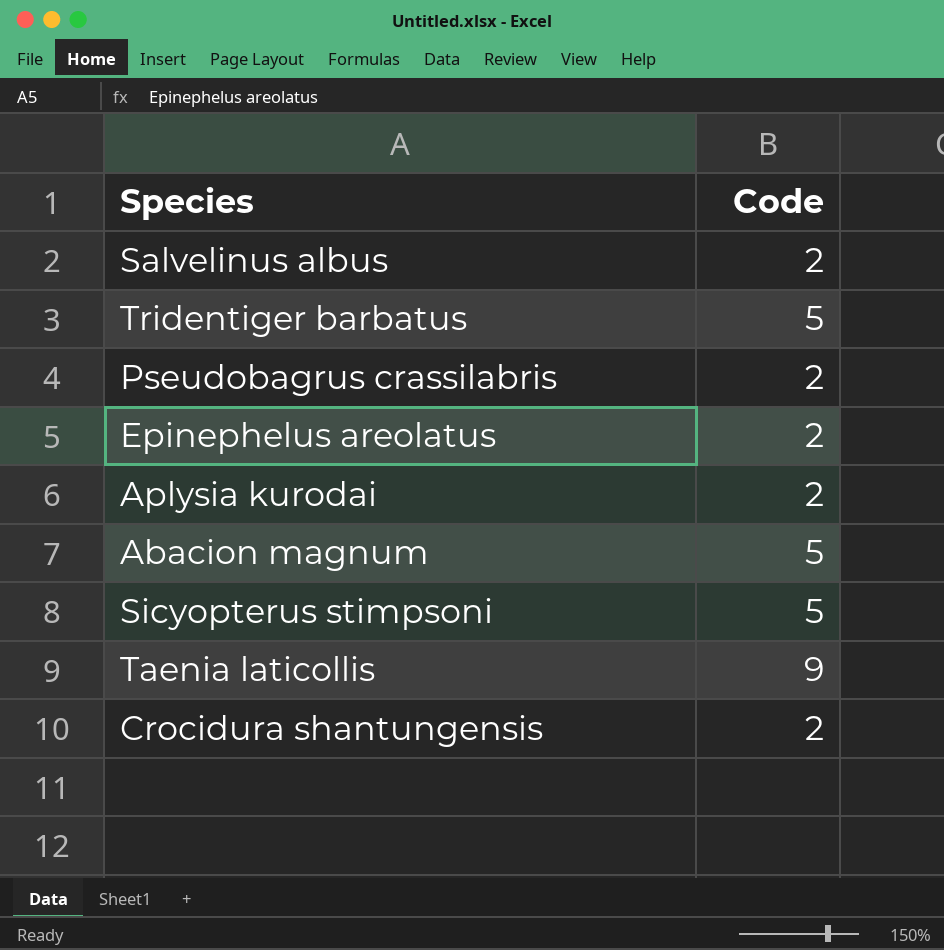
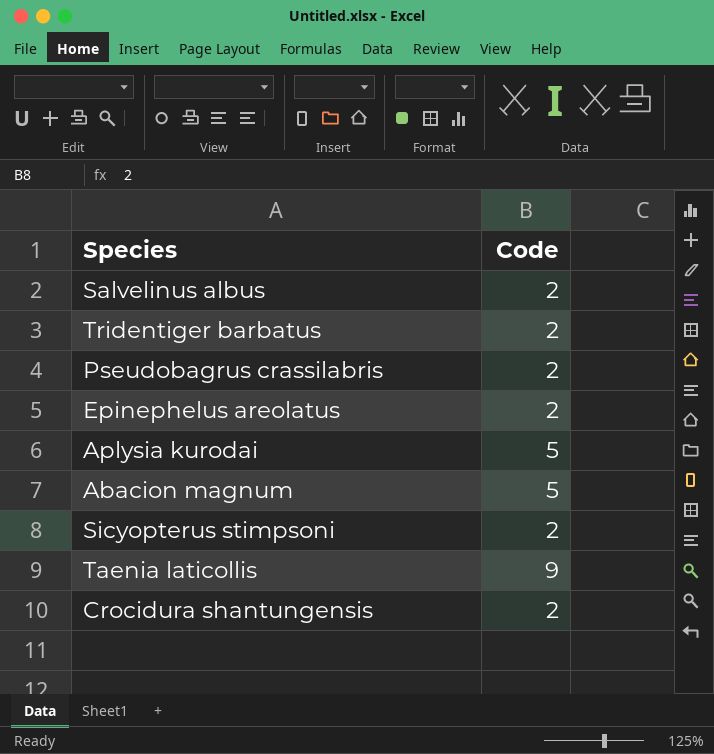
Tridentiger barbatus | Code: 5 -> 2
Aplysia kurodai | Code: 2 -> 5
Sicyopterus stimpsoni | Code: 5 -> 2

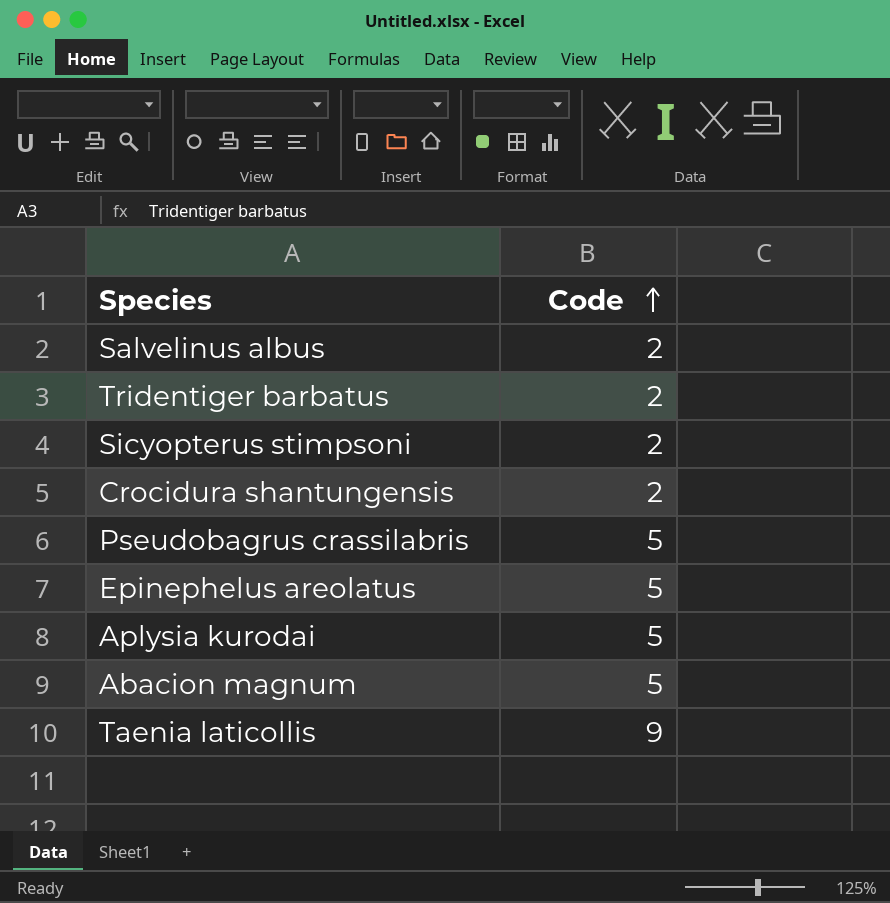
row order: none -> Code ascending
Pseudobagrus crassilabris | Code: 2 -> 5
Epinephelus areolatus | Code: 2 -> 5

